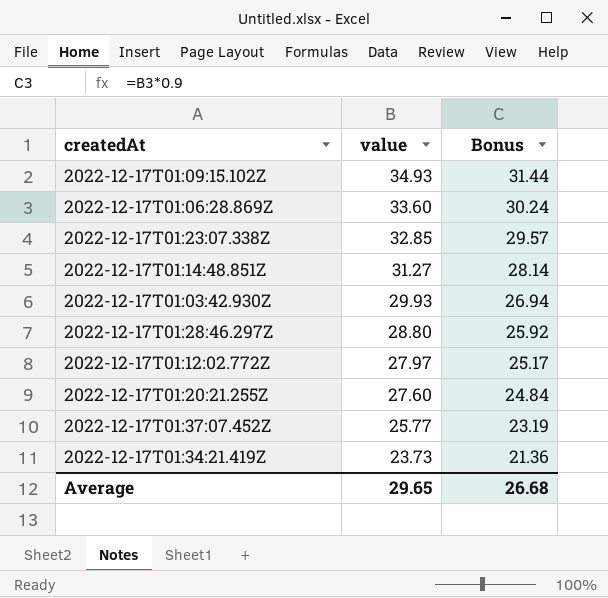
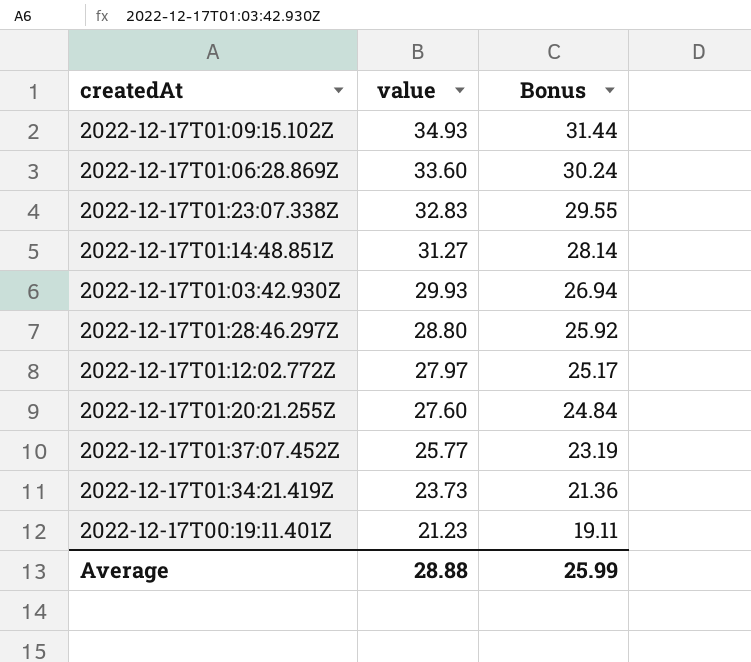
2022-12-17T01:23:07.338Z | value: 32.85 -> 32.83
2022-12-17T01:23:07.338Z | Bonus: 29.57 -> 29.55
row 2022-12-17T00:19:11.401Z: none -> 21.23 | 19.11
Average | value: 29.65 -> 28.88
Average | Bonus: 26.68 -> 25.99

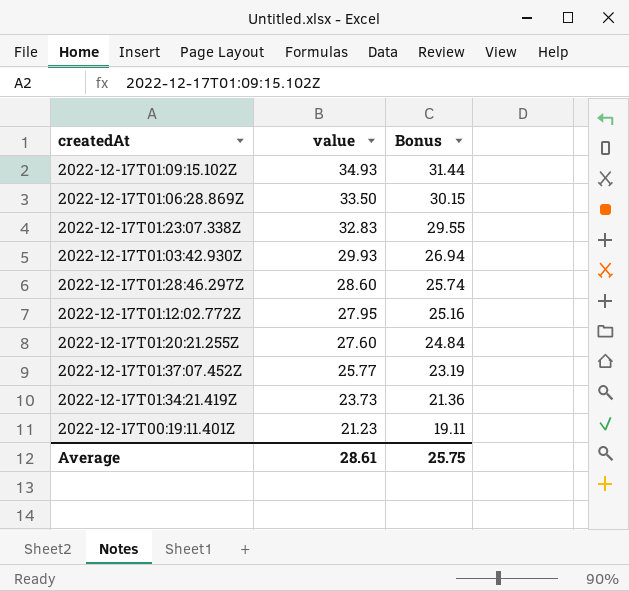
row 2022-12-17T01:14:48.851Z: 31.27 | 28.14 -> none
2022-12-17T01:06:28.869Z | value: 33.60 -> 33.50
2022-12-17T01:06:28.869Z | Bonus: 30.24 -> 30.15
2022-12-17T01:28:46.297Z | value: 28.80 -> 28.60
2022-12-17T01:28:46.297Z | Bonus: 25.92 -> 25.74
2022-12-17T01:12:02.772Z | value: 27.97 -> 27.95
2022-12-17T01:12:02.772Z | Bonus: 25.17 -> 25.16
Average | value: 28.88 -> 28.61
Average | Bonus: 25.99 -> 25.75

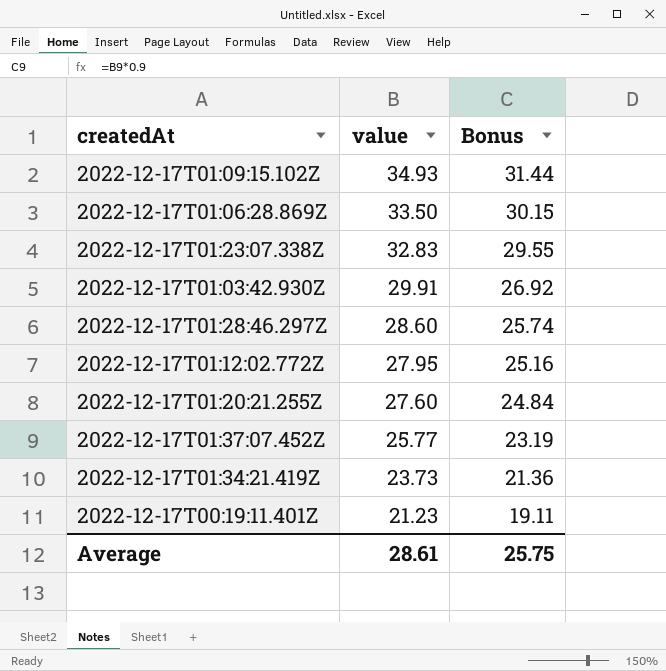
2022-12-17T01:03:42.930Z | value: 29.93 -> 29.91
2022-12-17T01:03:42.930Z | Bonus: 26.94 -> 26.92

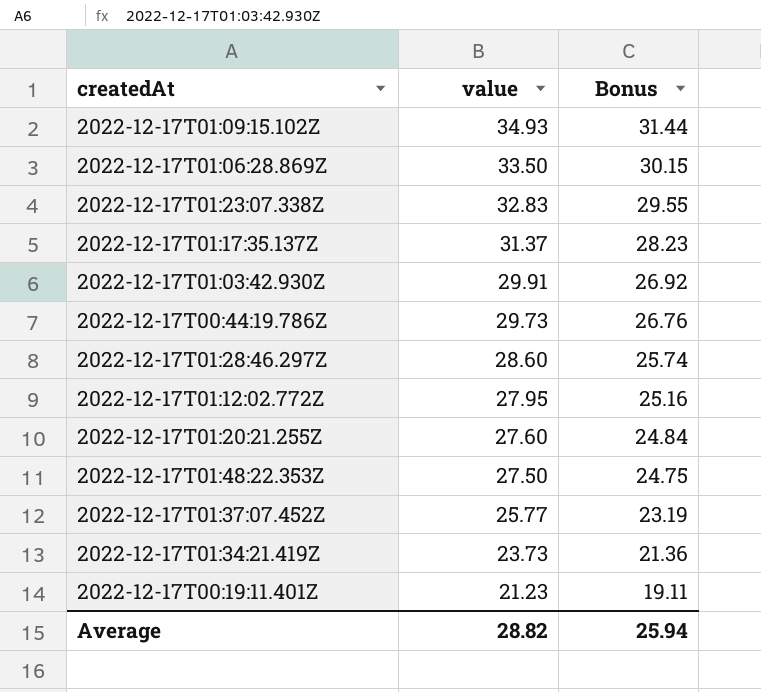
row 2022-12-17T01:17:35.137Z: none -> 31.37 | 28.23
row 2022-12-17T00:44:19.786Z: none -> 29.73 | 26.76
row 2022-12-17T01:48:22.353Z: none -> 27.50 | 24.75
Average | value: 28.61 -> 28.82
Average | Bonus: 25.75 -> 25.94

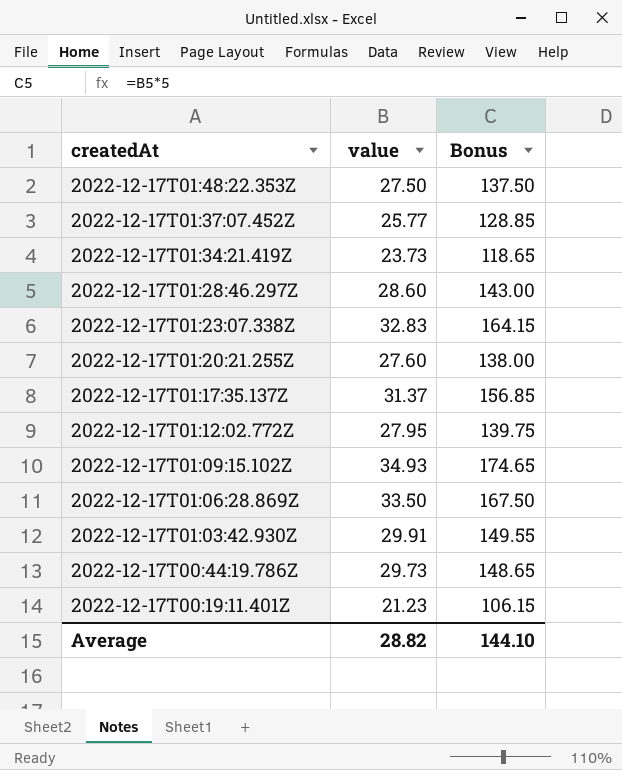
row order: value descending -> createdAt descending
column Bonus | formula: [value] * 0.9 -> [value] * 5
Average | Bonus: 25.94 -> 144.10

